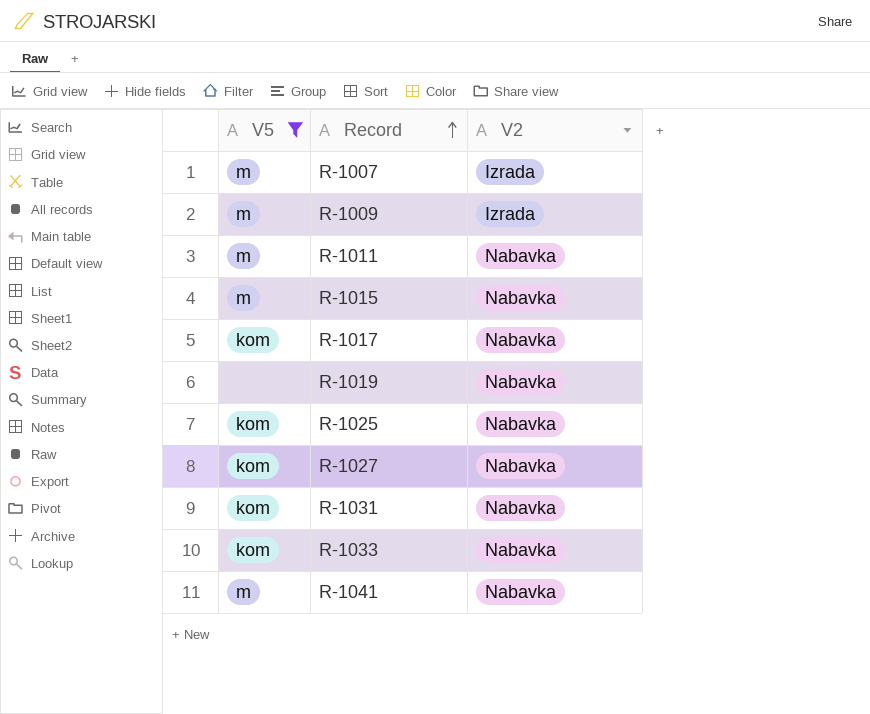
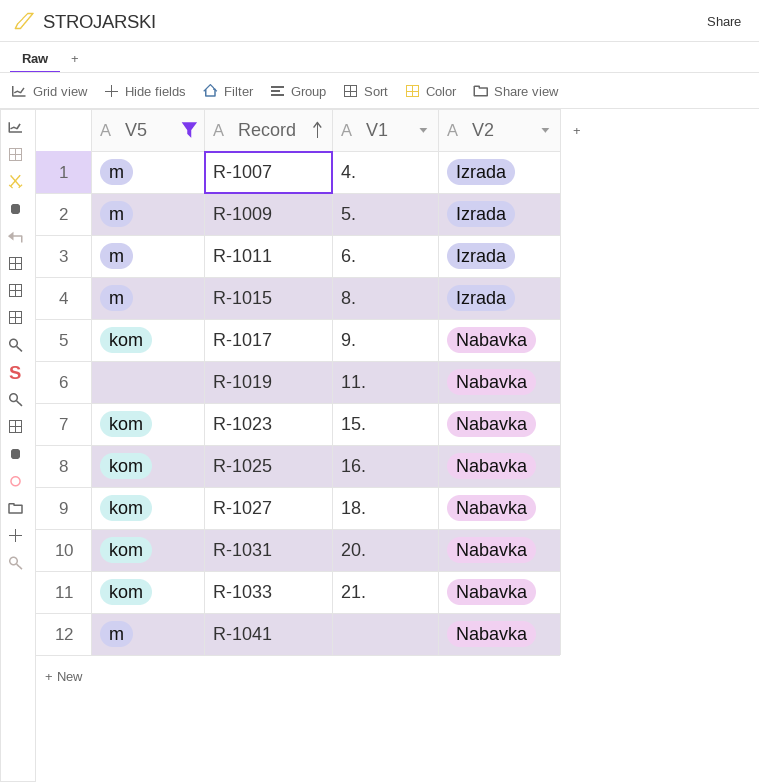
column V1 | position: none -> 3
R-1011 | V2: Nabavka -> Izrada
R-1015 | V2: Nabavka -> Izrada
row R-1023: none -> kom | 15. | Nabavka

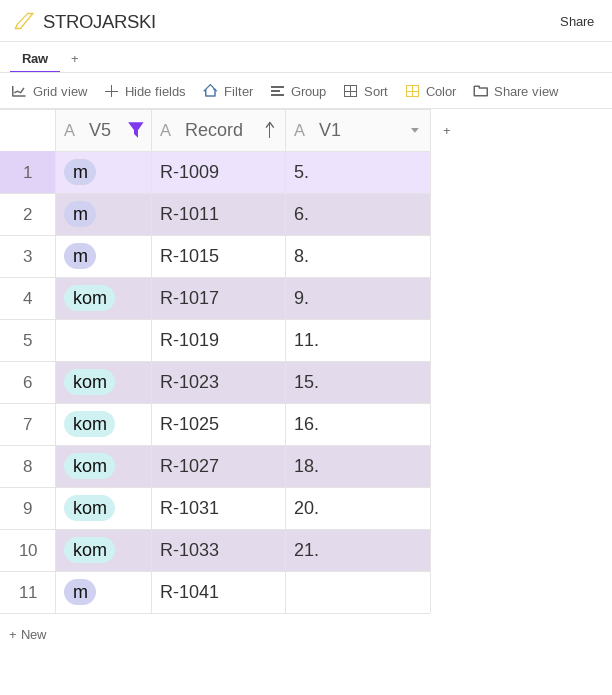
column V2 | position: 4 -> none
row R-1007: m | 4. | Izrada -> none

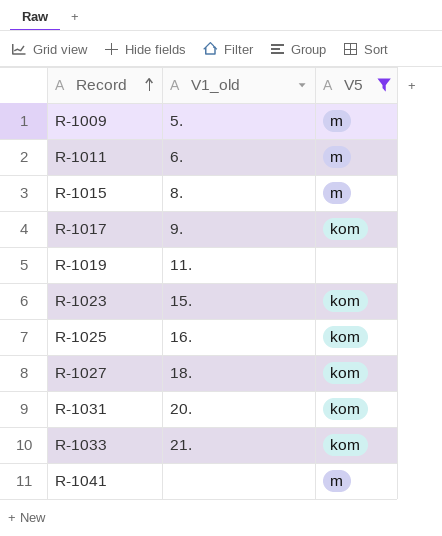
column name: V1 -> V1_old
column V5 | position: 1 -> 3

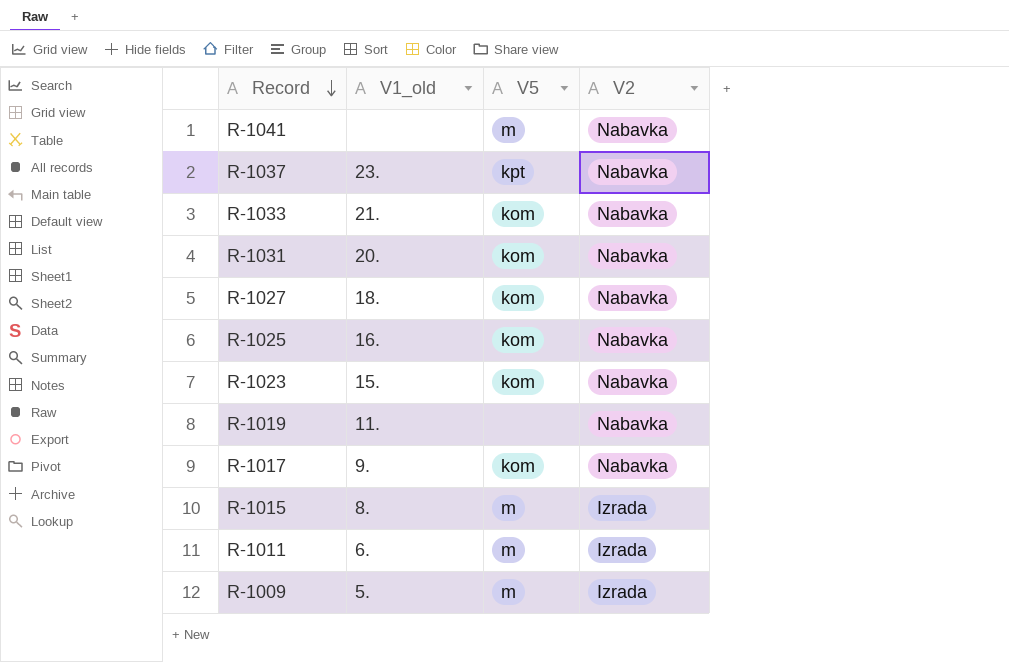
filter: V5 != kpt -> none
row order: Record ascending -> Record descending
column V2 | position: none -> 4

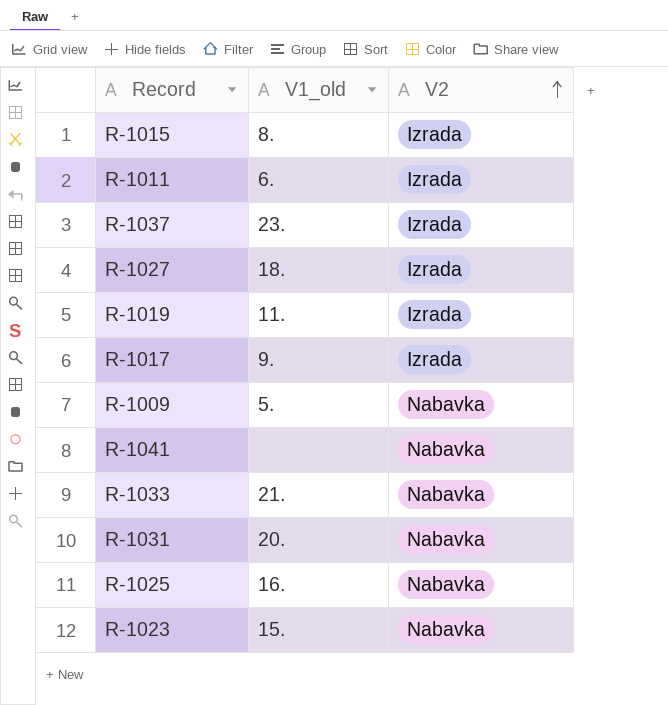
row order: Record descending -> V2 ascending
column V5 | position: 3 -> none
R-1037 | V2: Nabavka -> Izrada
R-1027 | V2: Nabavka -> Izrada
R-1019 | V2: Nabavka -> Izrada
R-1017 | V2: Nabavka -> Izrada
R-1009 | V2: Izrada -> Nabavka

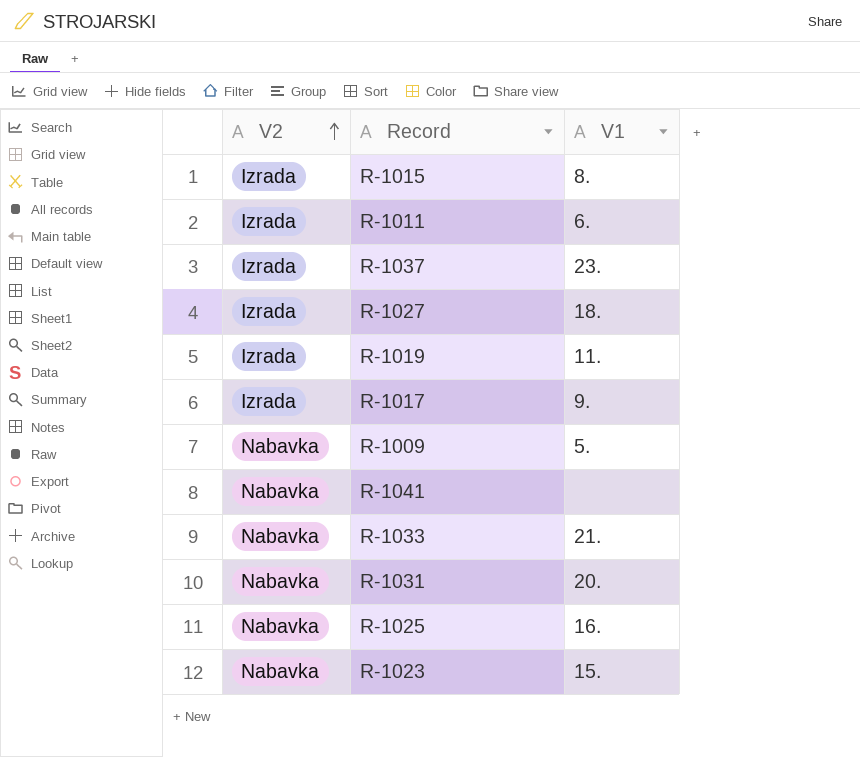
column V2 | position: 3 -> 1
column name: V1_old -> V1

